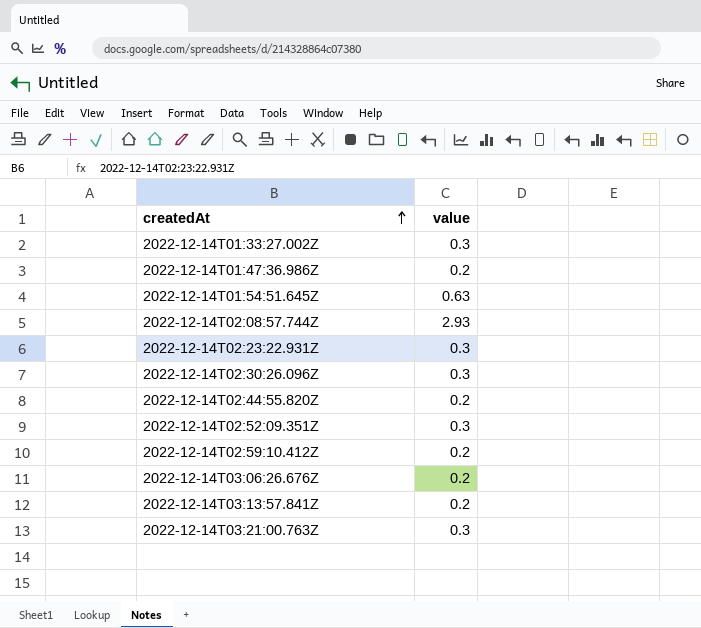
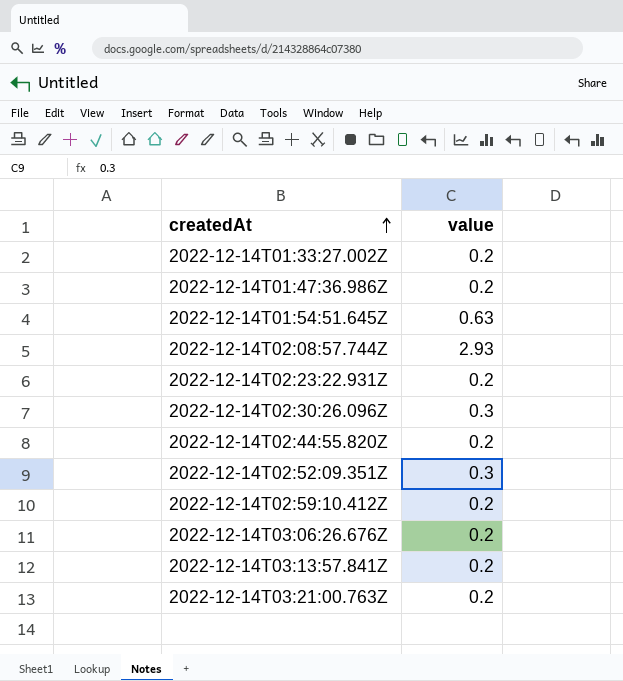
2022-12-14T01:33:27.002Z | value: 0.3 -> 0.2
2022-12-14T02:23:22.931Z | value: 0.3 -> 0.2
2022-12-14T03:21:00.763Z | value: 0.3 -> 0.2

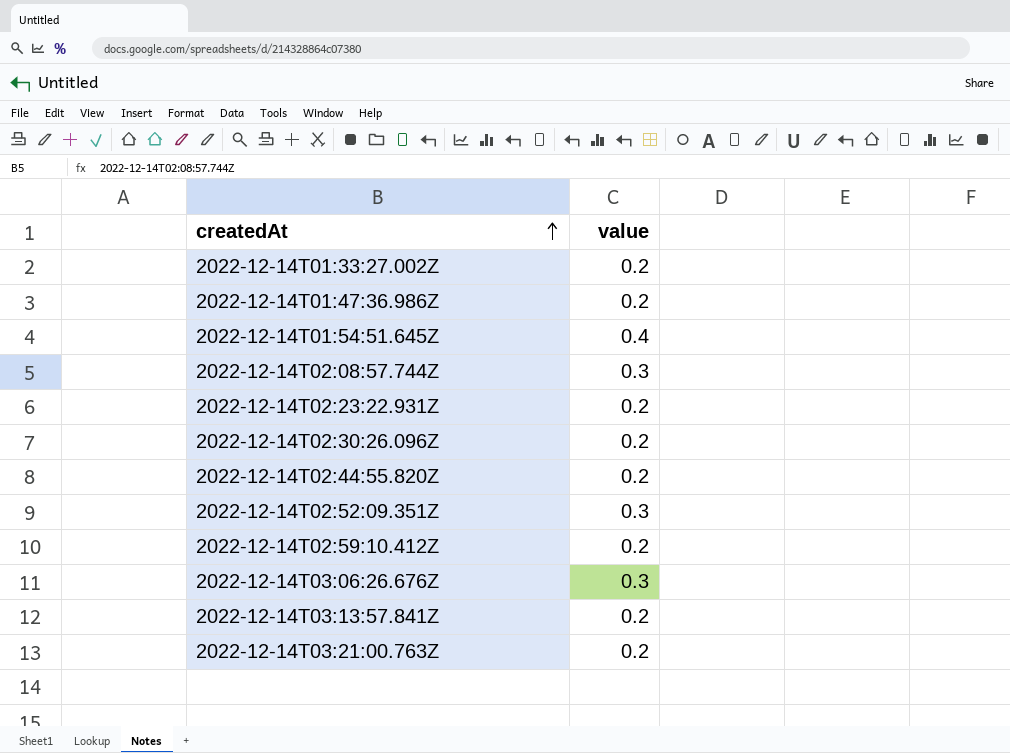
2022-12-14T01:54:51.645Z | value: 0.63 -> 0.4
2022-12-14T02:08:57.744Z | value: 2.93 -> 0.3
2022-12-14T02:30:26.096Z | value: 0.3 -> 0.2
2022-12-14T03:06:26.676Z | value: 0.2 -> 0.3

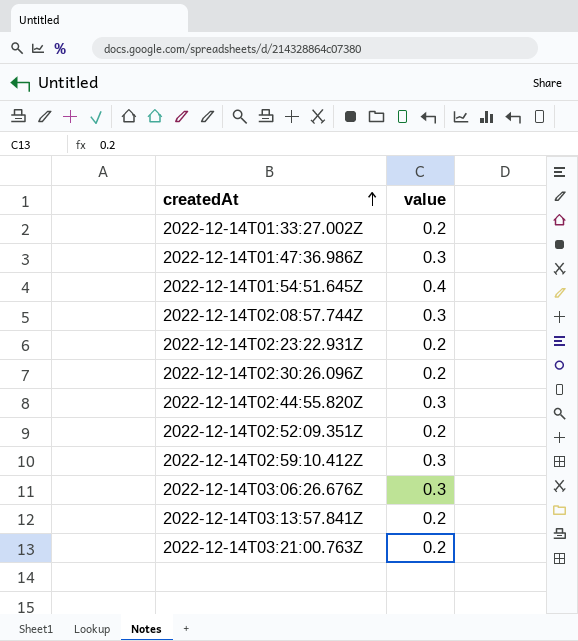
2022-12-14T01:47:36.986Z | value: 0.2 -> 0.3
2022-12-14T02:44:55.820Z | value: 0.2 -> 0.3
2022-12-14T02:52:09.351Z | value: 0.3 -> 0.2
2022-12-14T02:59:10.412Z | value: 0.2 -> 0.3

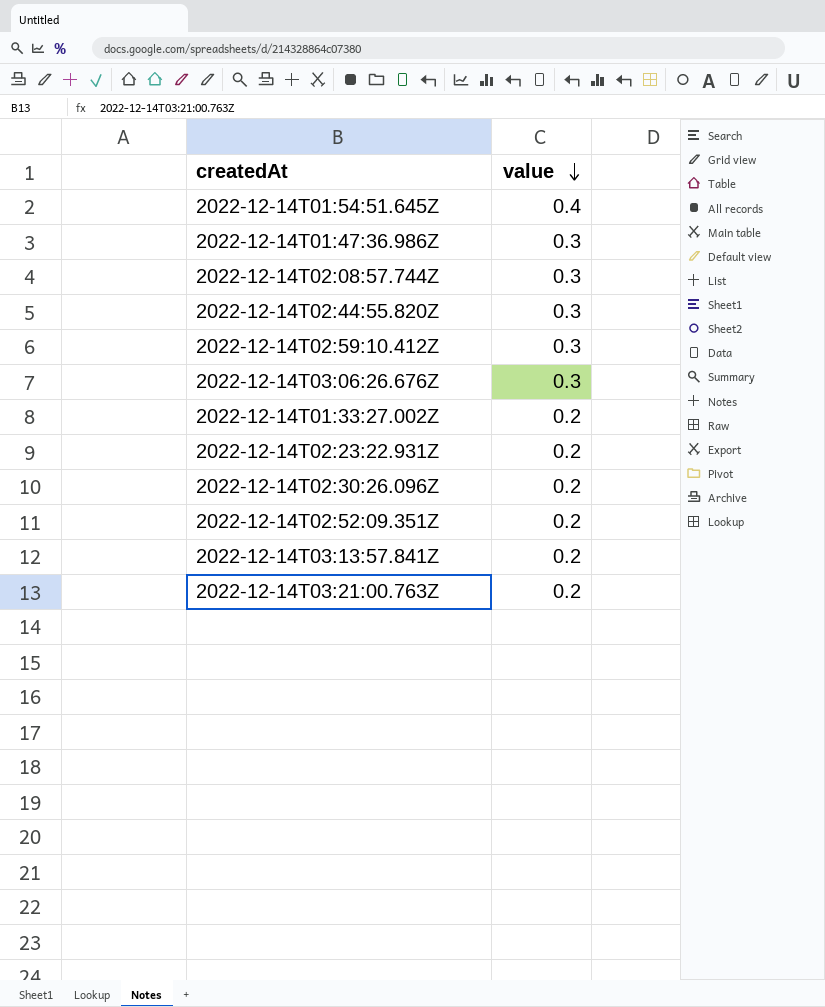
row order: createdAt ascending -> value descending

